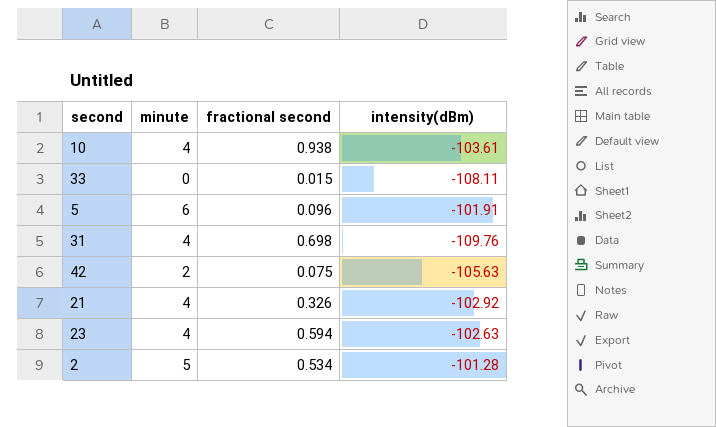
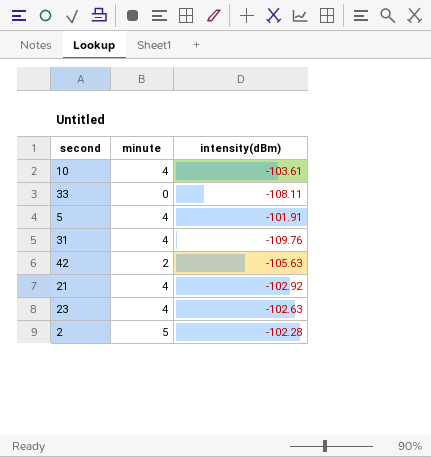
column fractional second | position: 3 -> none
5 | minute: 6 -> 4
2 | intensity(dBm): -101.28 -> -102.28

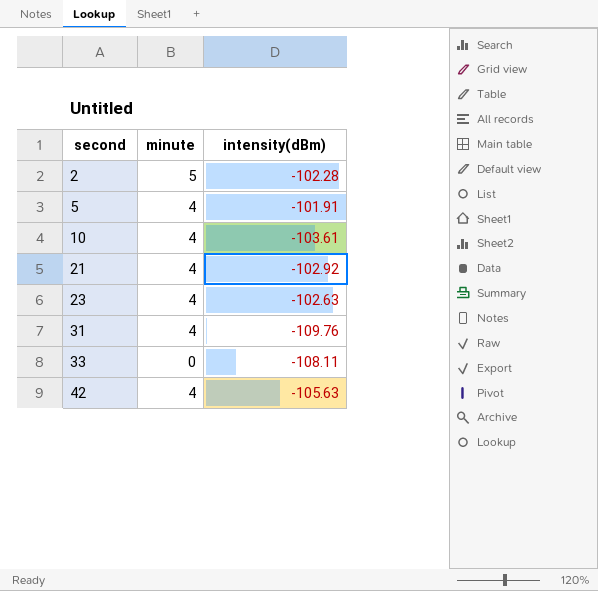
row order: none -> second ascending
42 | minute: 2 -> 4

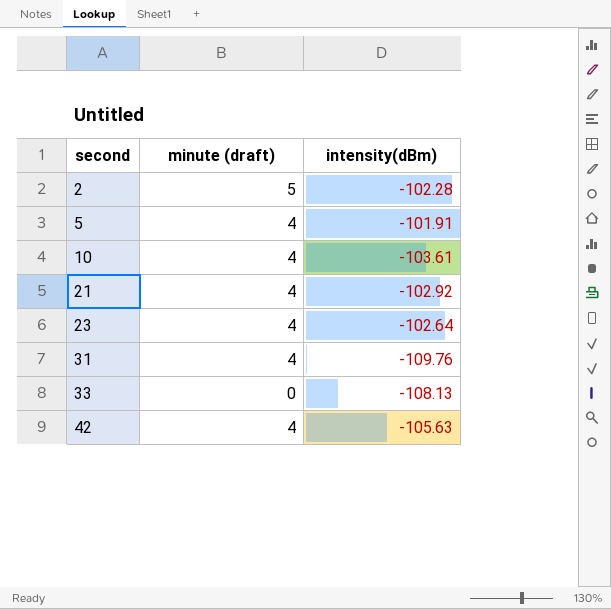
column name: minute -> minute (draft)
23 | intensity(dBm): -102.63 -> -102.64
33 | intensity(dBm): -108.11 -> -108.13

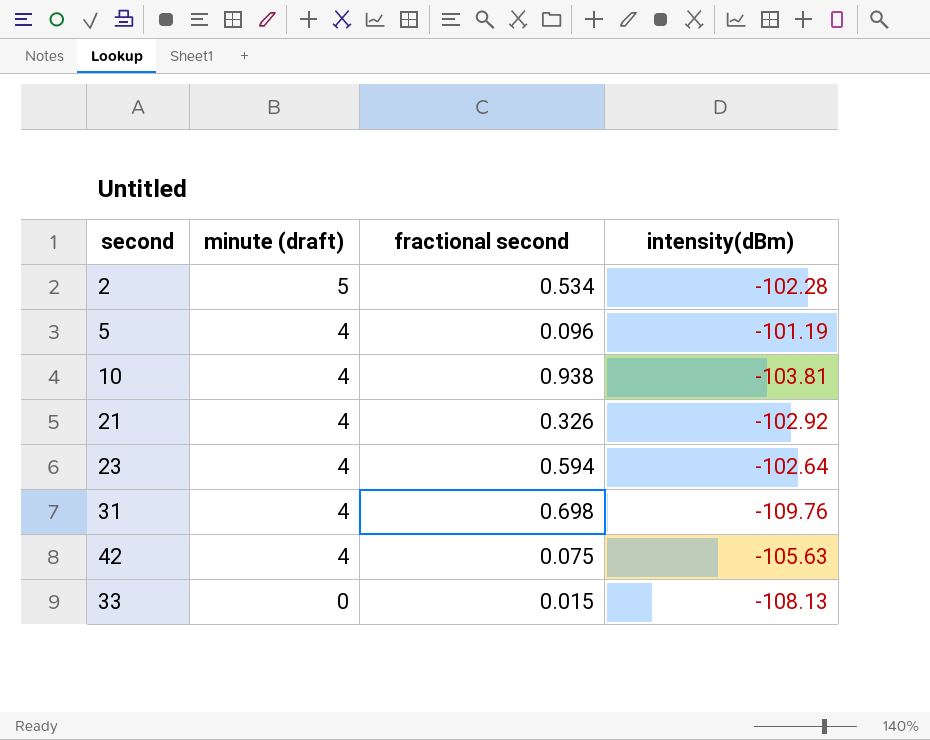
row order: second ascending -> minute (draft) descending
column fractional second | position: none -> 3
5 | intensity(dBm): -101.91 -> -101.19
10 | intensity(dBm): -103.61 -> -103.81

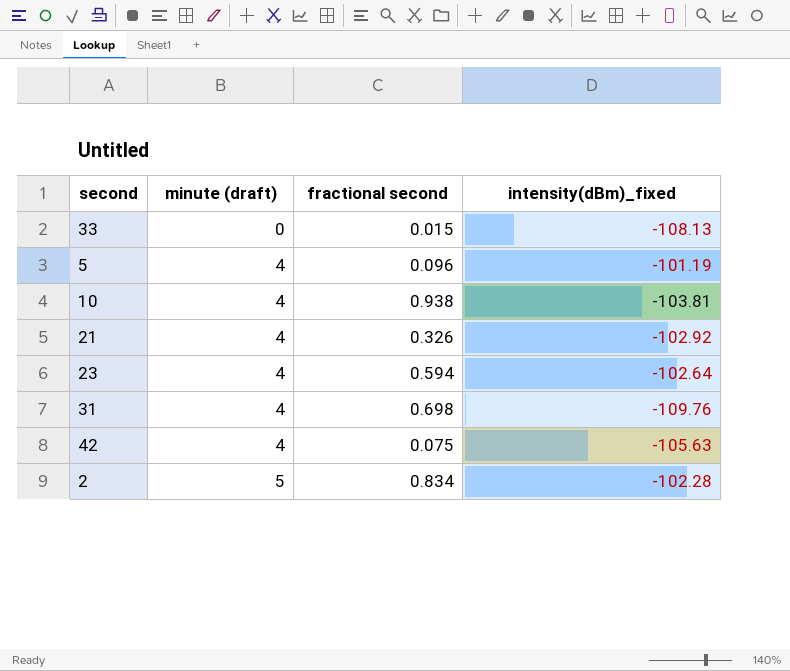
row order: minute (draft) descending -> minute (draft) ascending
column name: intensity(dBm) -> intensity(dBm)_fixed
2 | fractional second: 0.534 -> 0.834

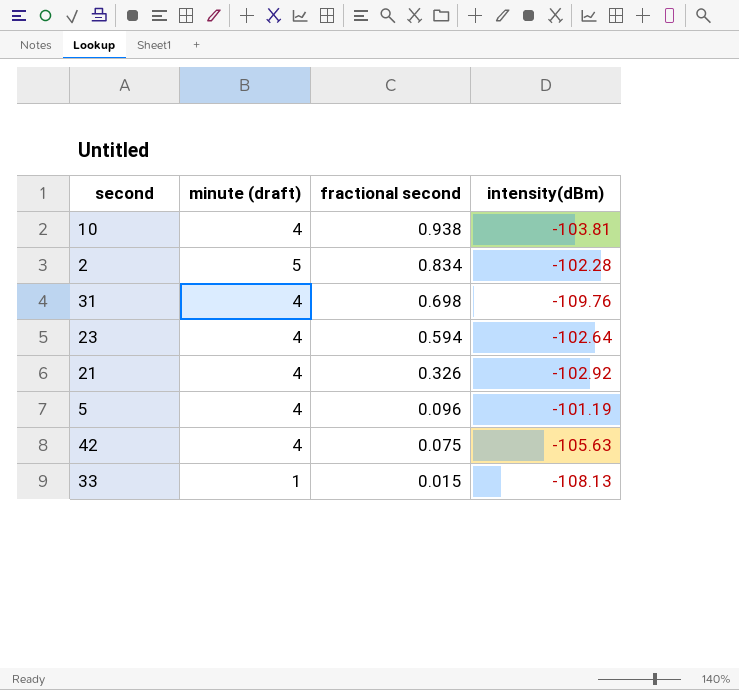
row order: minute (draft) ascending -> fractional second descending
column name: intensity(dBm)_fixed -> intensity(dBm)
33 | minute (draft): 0 -> 1

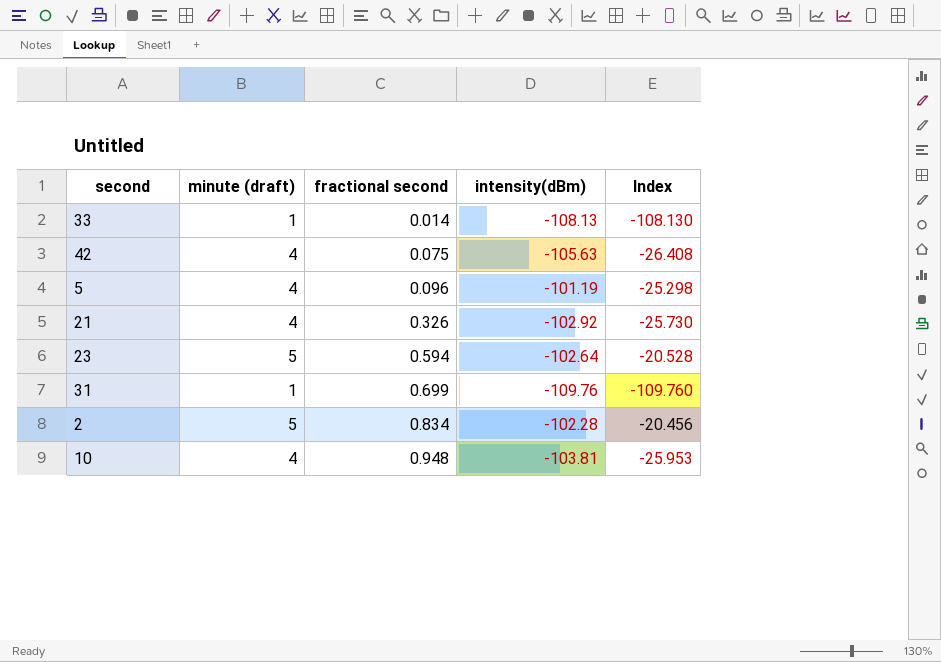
row order: fractional second descending -> fractional second ascending
column Index | formula: none -> [intensity(dBm)] / [minute (draft)]
33 | fractional second: 0.015 -> 0.014
23 | minute (draft): 4 -> 5
31 | minute (draft): 4 -> 1
31 | fractional second: 0.698 -> 0.699
10 | fractional second: 0.938 -> 0.948

